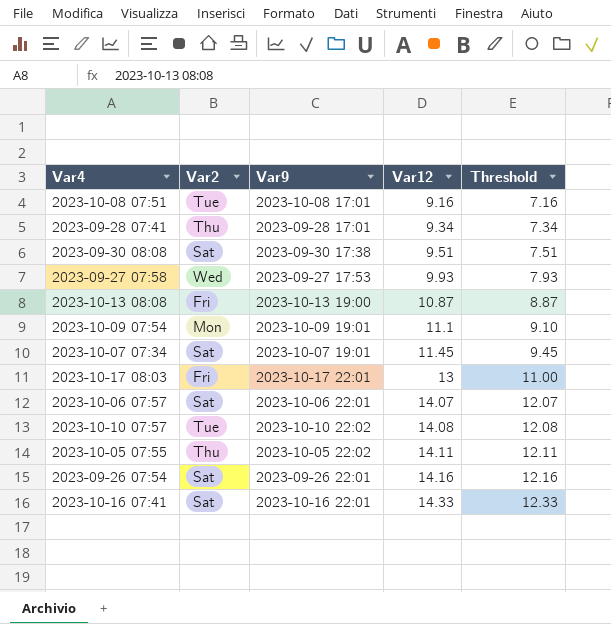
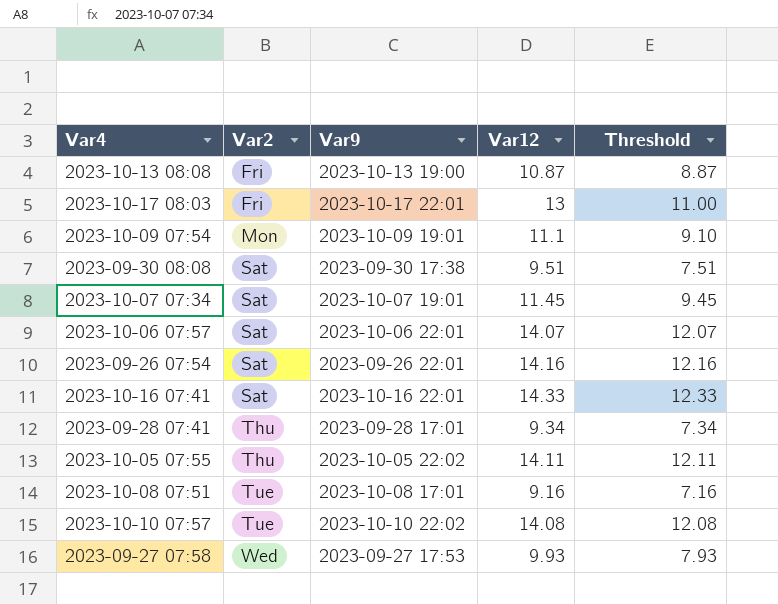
row order: Var12 ascending -> Var2 ascending

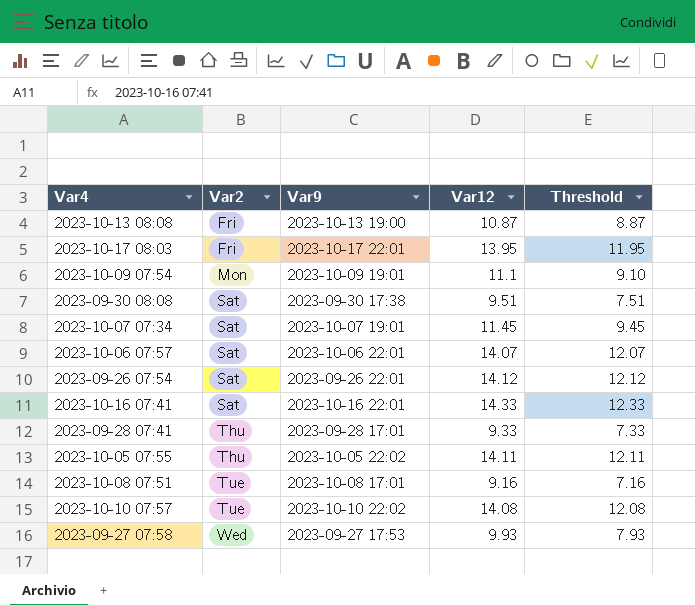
2023-10-17 08:03 | Var12: 13 -> 13.95
2023-10-17 08:03 | Threshold: 11.00 -> 11.95
2023-09-26 07:54 | Var12: 14.16 -> 14.12
2023-09-26 07:54 | Threshold: 12.16 -> 12.12
2023-09-28 07:41 | Var12: 9.34 -> 9.33
2023-09-28 07:41 | Threshold: 7.34 -> 7.33

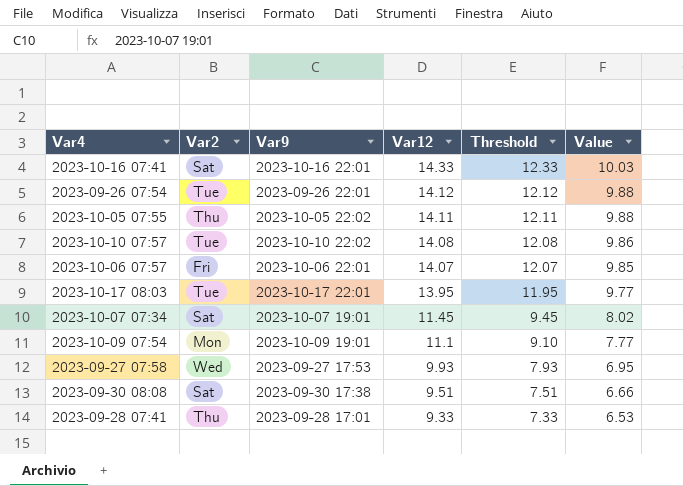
row order: Var2 ascending -> Var12 descending
column Value | formula: none -> [Var12] * 0.7
row 2023-10-13 08:08: Fri | 2023-10-13 19:00 | 10.87 | 8.87 -> none
row 2023-10-08 07:51: Tue | 2023-10-08 17:01 | 9.16 | 7.16 -> none
2023-09-26 07:54 | Var2: Sat -> Tue
2023-10-06 07:57 | Var2: Sat -> Fri
2023-10-17 08:03 | Var2: Fri -> Tue

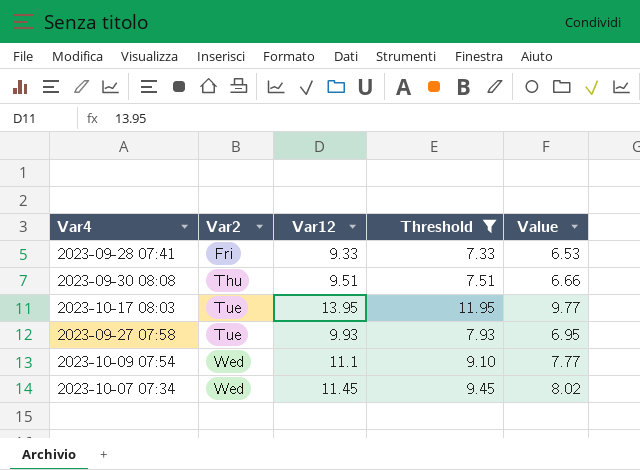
filter: none -> Threshold <= 11.95
row order: Var12 descending -> Var2 ascending
column Var9 | position: 3 -> none
2023-09-28 07:41 | Var2: Thu -> Fri
2023-09-30 08:08 | Var2: Sat -> Thu
2023-09-27 07:58 | Var2: Wed -> Tue
2023-10-09 07:54 | Var2: Mon -> Wed
2023-10-07 07:34 | Var2: Sat -> Wed

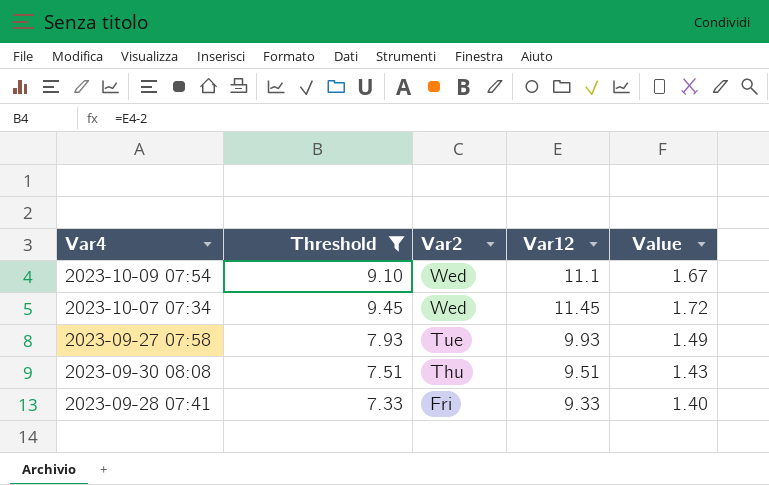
row order: Var2 ascending -> Var2 descending
column Threshold | position: 4 -> 2
column Value | formula: [Var12] * 0.7 -> [Var12] * 0.15
row 2023-10-17 08:03: Tue | 13.95 | 11.95 | 9.77 -> none

